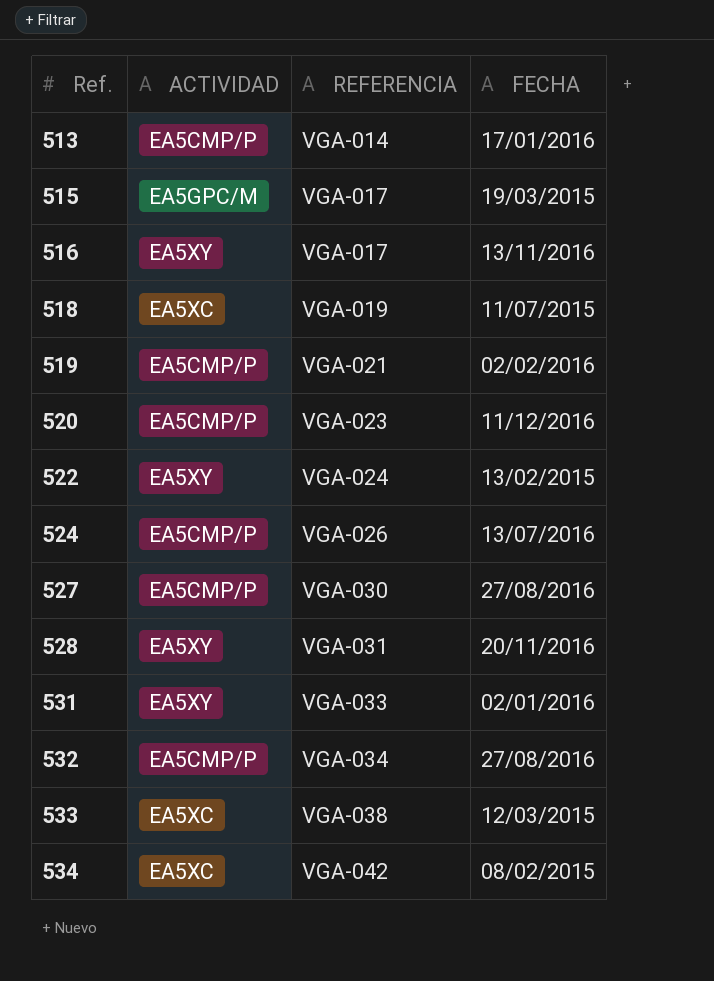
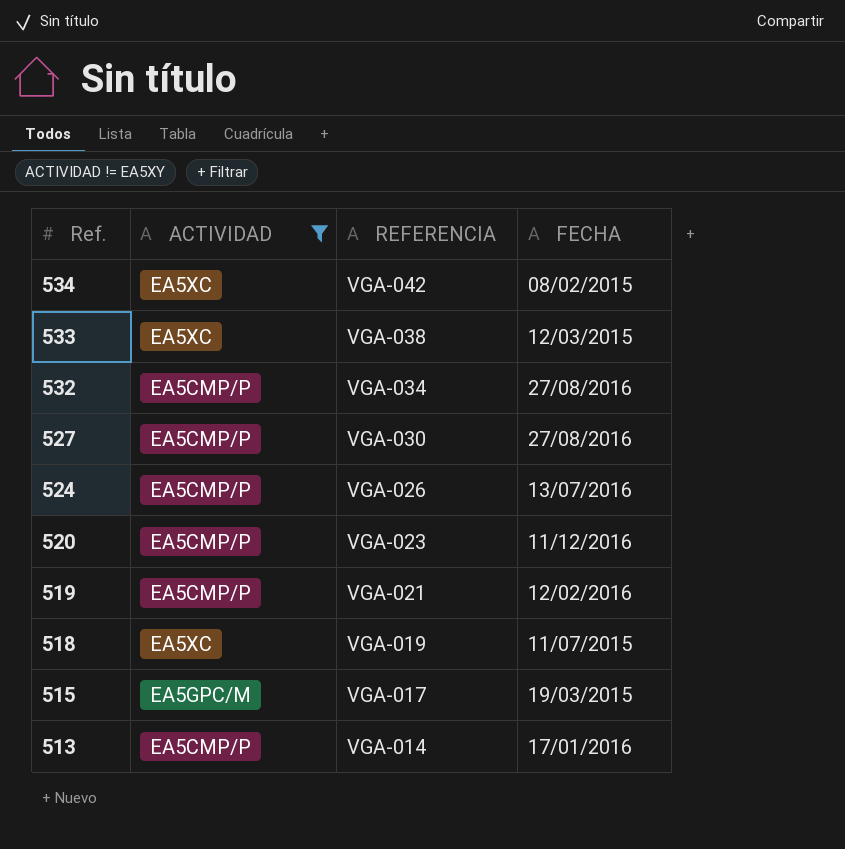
filter: none -> ACTIVIDAD != EA5XY
row order: Ref. ascending -> Ref. descending
519 | FECHA: 02/02/2016 -> 12/02/2016

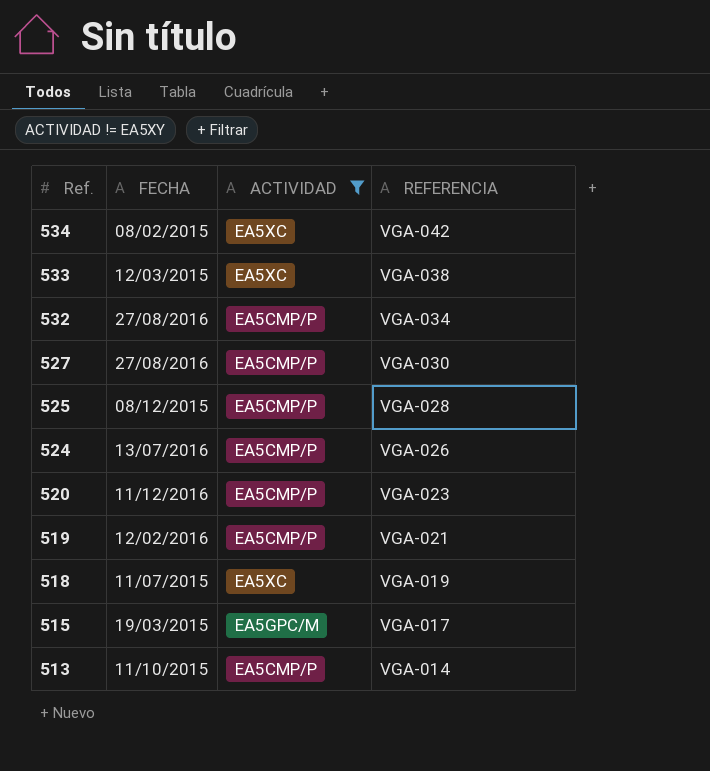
column FECHA | position: 4 -> 2
row 525: none -> 08/12/2015 | EA5CMP/P | VGA-028
513 | FECHA: 17/01/2016 -> 11/10/2015

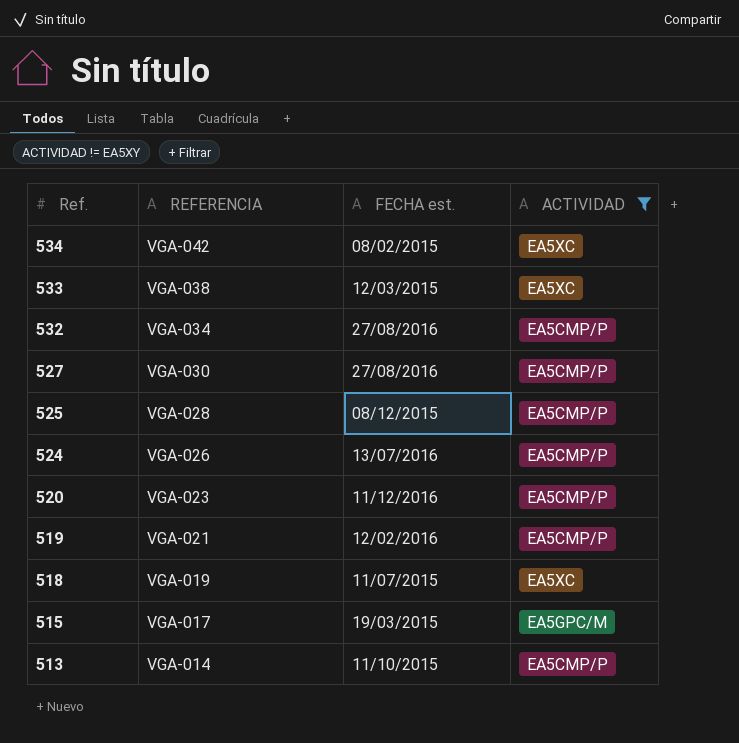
column REFERENCIA | position: 4 -> 2
column name: FECHA -> FECHA est.

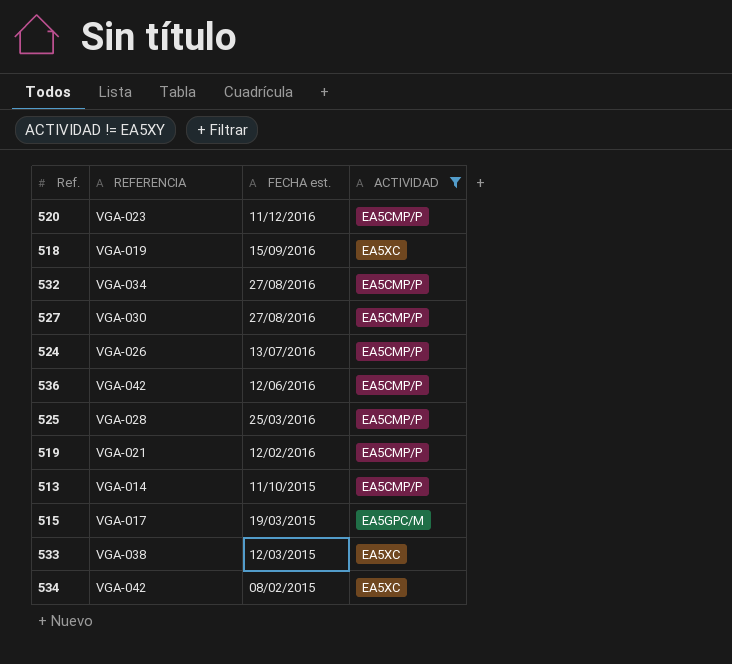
row order: Ref. descending -> FECHA est. descending
518 | FECHA est.: 11/07/2015 -> 15/09/2016
row 536: none -> VGA-042 | 12/06/2016 | EA5CMP/P
525 | FECHA est.: 08/12/2015 -> 25/03/2016

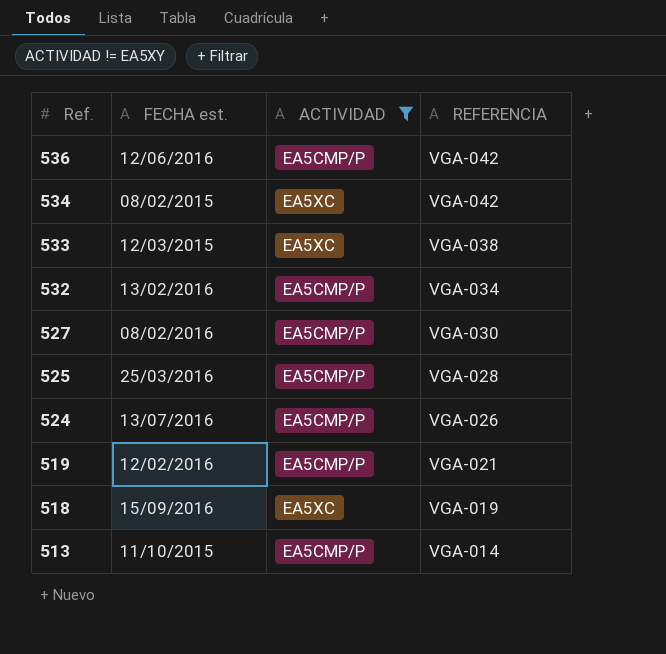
row order: FECHA est. descending -> Ref. descending
column REFERENCIA | position: 2 -> 4
row 520: VGA-023 | 11/12/2016 | EA5CMP/P -> none
row 515: VGA-017 | 19/03/2015 | EA5GPC/M -> none
532 | FECHA est.: 27/08/2016 -> 13/02/2016
527 | FECHA est.: 27/08/2016 -> 08/02/2016

